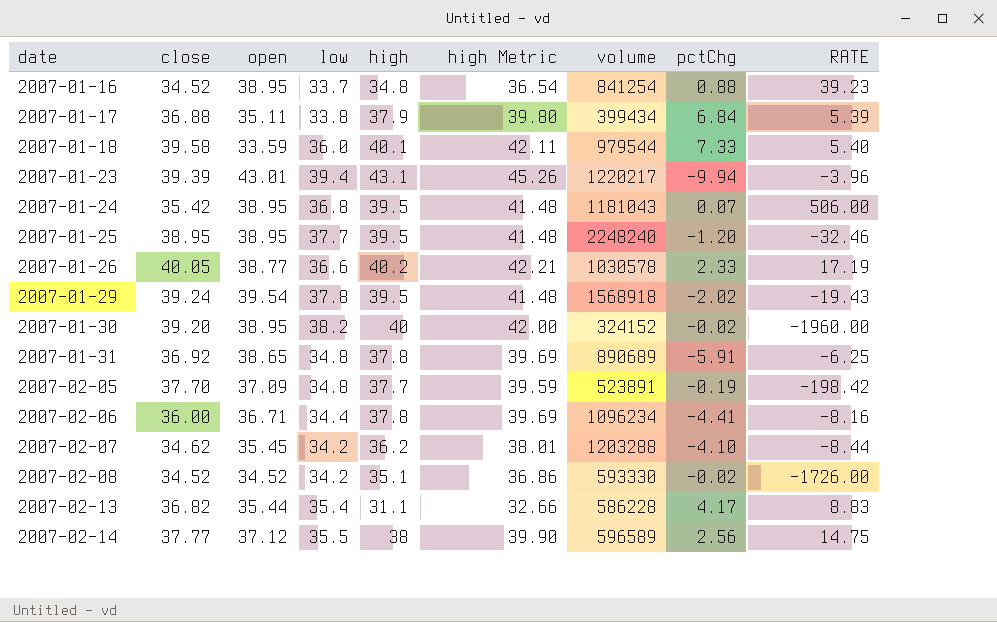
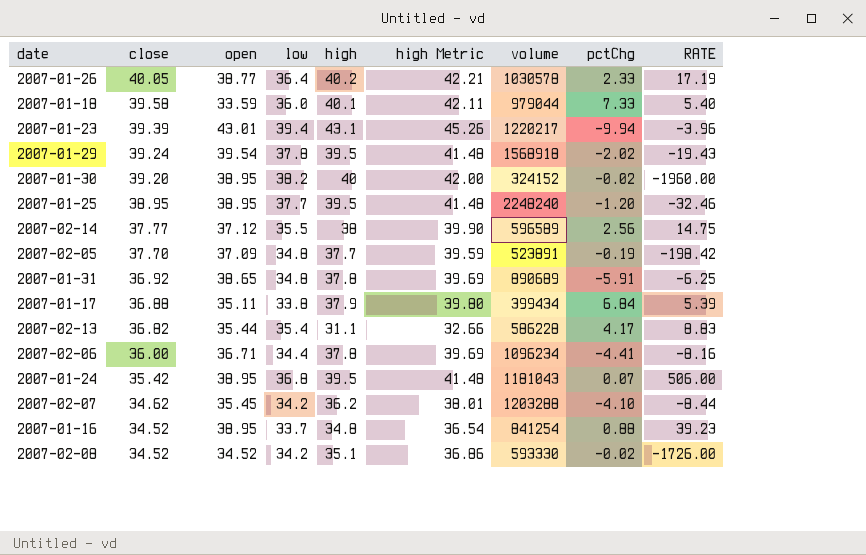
row order: date ascending -> close descending
2007-01-26 | low: 36.6 -> 36.4
2007-01-18 | volume: 979544 -> 979044

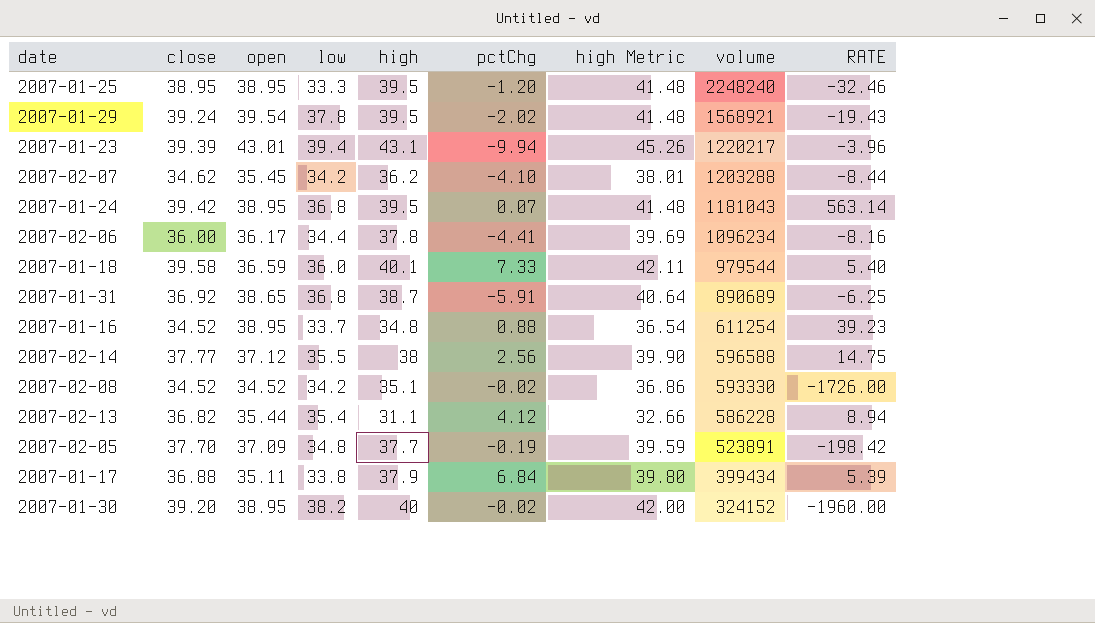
row order: close descending -> volume descending
column pctChg | position: 8 -> 6
row 2007-01-26: 40.05 | 38.77 | 36.4 | 40.2 | 42.21 | 1030578 | 2.33 | 17.19 -> none
2007-01-25 | low: 37.7 -> 33.3
2007-01-29 | volume: 1568918 -> 1568921
2007-01-24 | close: 35.42 -> 39.42
2007-01-24 | RATE: 506.00 -> 563.14
2007-02-06 | open: 36.71 -> 36.17
2007-01-18 | open: 33.59 -> 36.59
2007-01-18 | volume: 979044 -> 979544
2007-01-31 | low: 34.8 -> 36.8
2007-01-31 | high: 37.8 -> 38.7
2007-01-31 | high Metric: 39.69 -> 40.64
2007-01-16 | volume: 841254 -> 611254
2007-02-14 | volume: 596589 -> 596588
2007-02-13 | pctChg: 4.17 -> 4.12
2007-02-13 | RATE: 8.83 -> 8.94

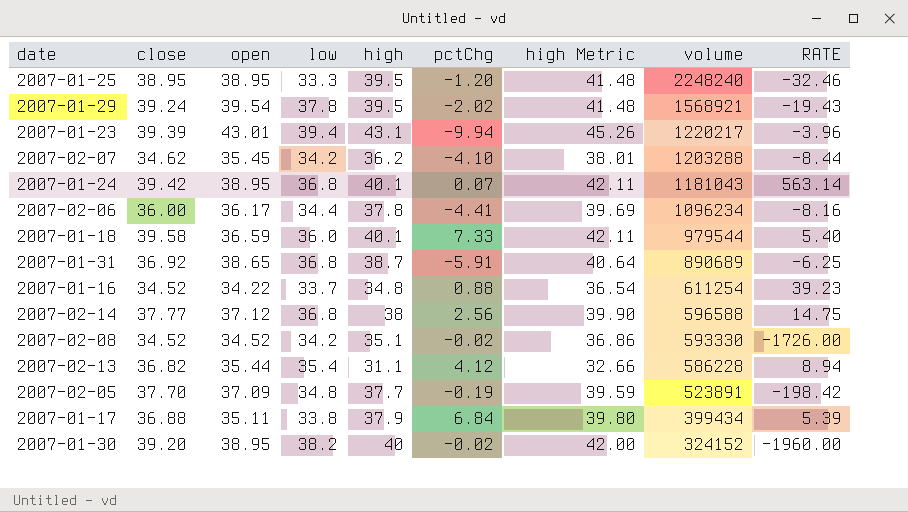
2007-01-24 | high: 39.5 -> 40.1
2007-01-24 | high Metric: 41.48 -> 42.11
2007-01-16 | open: 38.95 -> 34.22
2007-02-14 | low: 35.5 -> 36.8

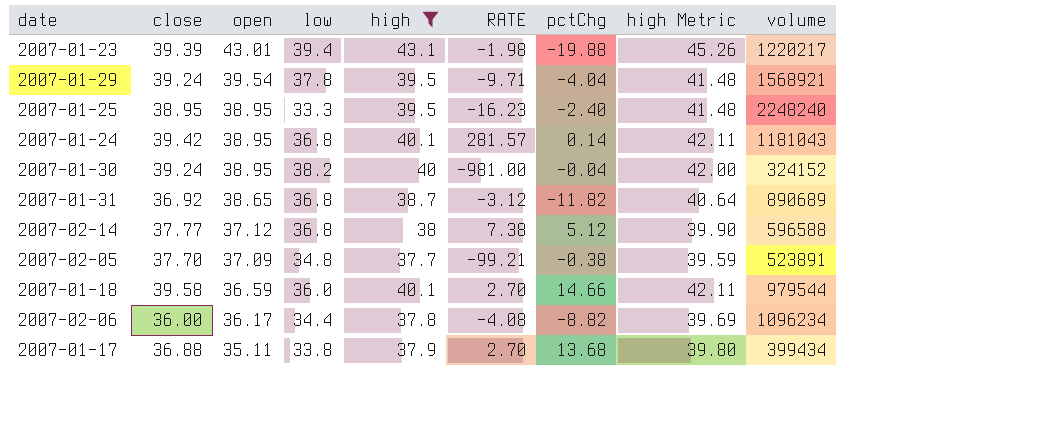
filter: none -> high >= 37.7
row order: volume descending -> open descending
column RATE | position: 9 -> 6
2007-01-23 | RATE: -3.96 -> -1.98
2007-01-23 | pctChg: -9.94 -> -19.88
2007-01-29 | RATE: -19.43 -> -9.71
2007-01-29 | pctChg: -2.02 -> -4.04
2007-01-25 | RATE: -32.46 -> -16.23
2007-01-25 | pctChg: -1.20 -> -2.40
2007-01-24 | RATE: 563.14 -> 281.57
2007-01-24 | pctChg: 0.07 -> 0.14
2007-01-30 | close: 39.20 -> 39.24
2007-01-30 | RATE: -1960.00 -> -981.00
2007-01-30 | pctChg: -0.02 -> -0.04
2007-01-31 | RATE: -6.25 -> -3.12
2007-01-31 | pctChg: -5.91 -> -11.82
2007-02-14 | RATE: 14.75 -> 7.38
2007-02-14 | pctChg: 2.56 -> 5.12
2007-02-05 | RATE: -198.42 -> -99.21
2007-02-05 | pctChg: -0.19 -> -0.38
2007-01-18 | RATE: 5.40 -> 2.70
2007-01-18 | pctChg: 7.33 -> 14.66
2007-02-06 | RATE: -8.16 -> -4.08
2007-02-06 | pctChg: -4.41 -> -8.82
2007-01-17 | RATE: 5.39 -> 2.70
2007-01-17 | pctChg: 6.84 -> 13.68

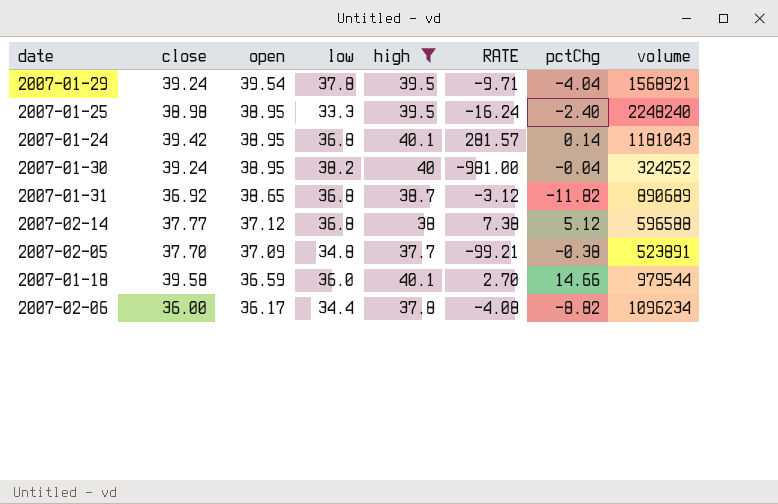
column high Metric | formula: [high] * 1.05 -> none
row 2007-01-23: 39.39 | 43.01 | 39.4 | 43.1 | -1.98 | -19.88 | 45.26 | 1220217 -> none
row 2007-01-17: 36.88 | 35.11 | 33.8 | 37.9 | 2.70 | 13.68 | 39.80 | 399434 -> none
2007-01-25 | close: 38.95 -> 38.98
2007-01-25 | RATE: -16.23 -> -16.24
2007-01-30 | volume: 324152 -> 324252

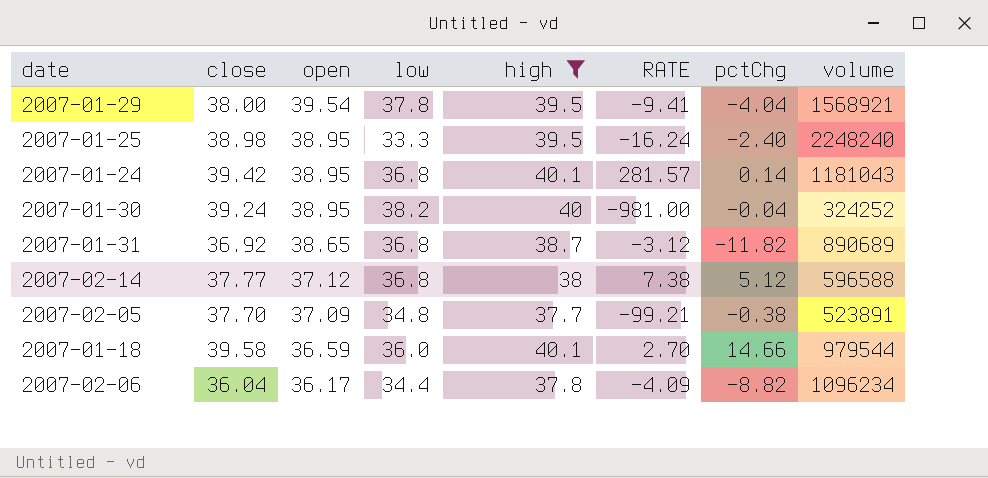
2007-01-29 | close: 39.24 -> 38.00
2007-01-29 | RATE: -9.71 -> -9.41
2007-02-06 | close: 36.00 -> 36.04
2007-02-06 | RATE: -4.08 -> -4.09

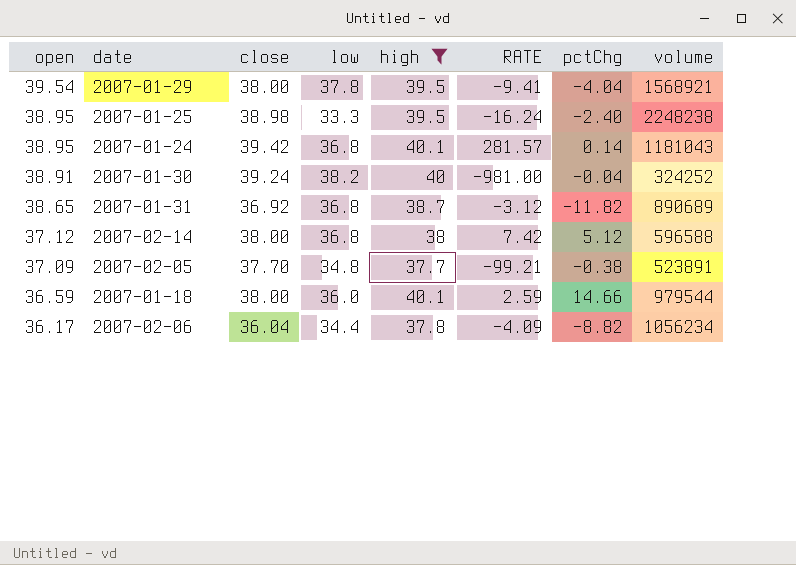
column open | position: 3 -> 1
2007-01-25 | volume: 2248240 -> 2248238
2007-01-30 | open: 38.95 -> 38.91
2007-02-14 | close: 37.77 -> 38.00
2007-02-14 | RATE: 7.38 -> 7.42
2007-01-18 | close: 39.58 -> 38.00
2007-01-18 | RATE: 2.70 -> 2.59
2007-02-06 | volume: 1096234 -> 1056234

